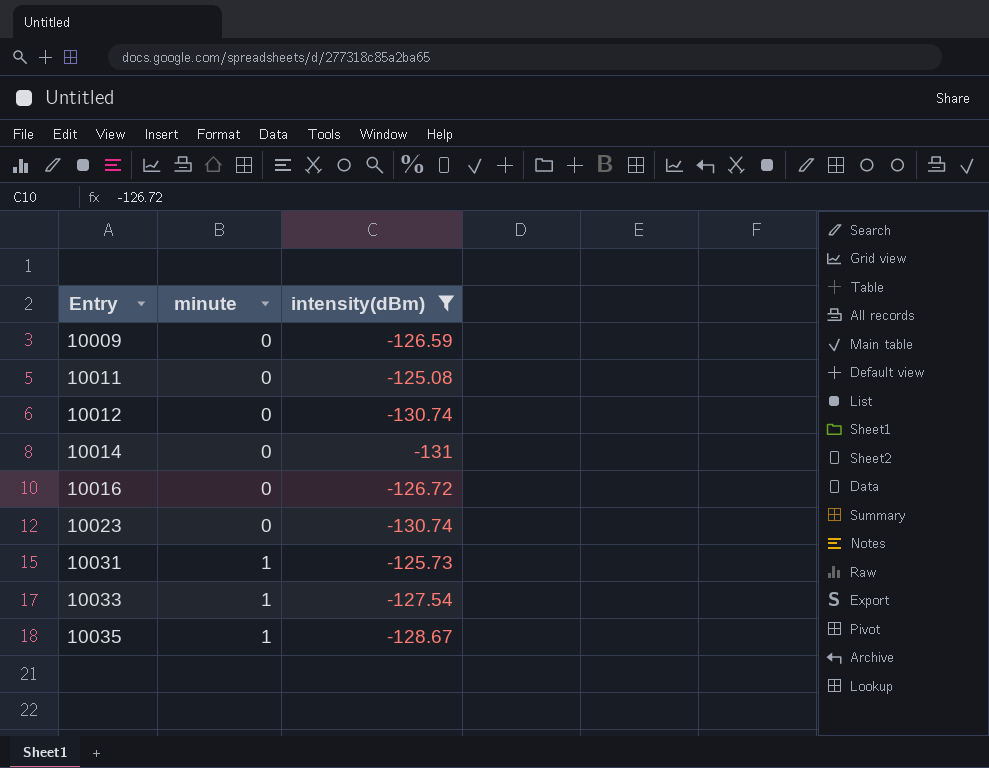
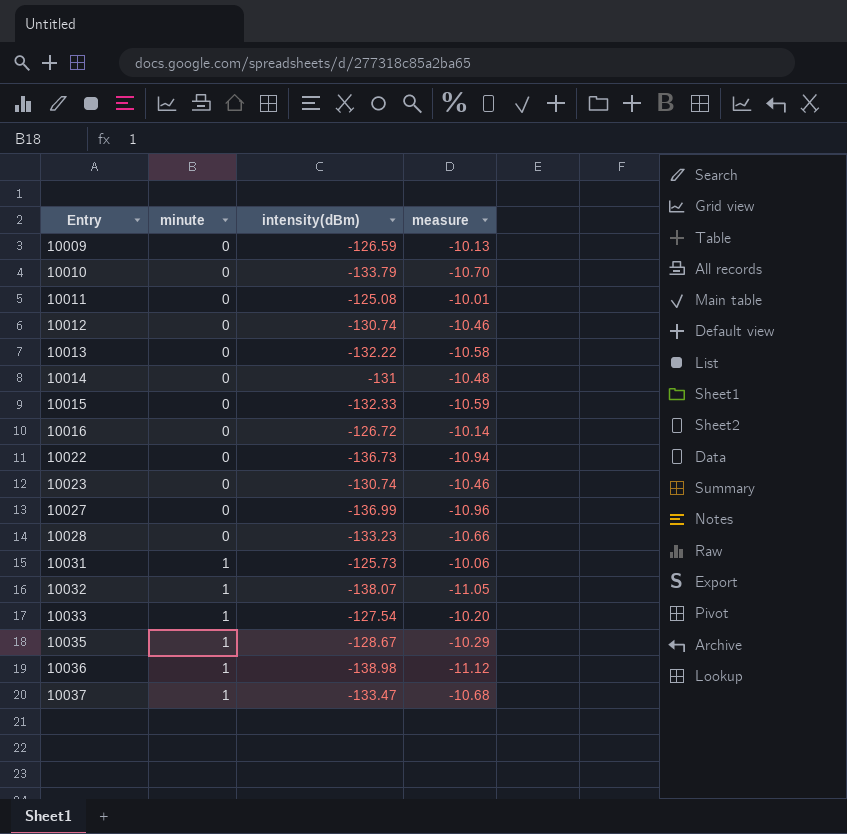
filter: intensity(dBm) >= -131 -> none
column measure | formula: none -> [intensity(dBm)] * 0.08

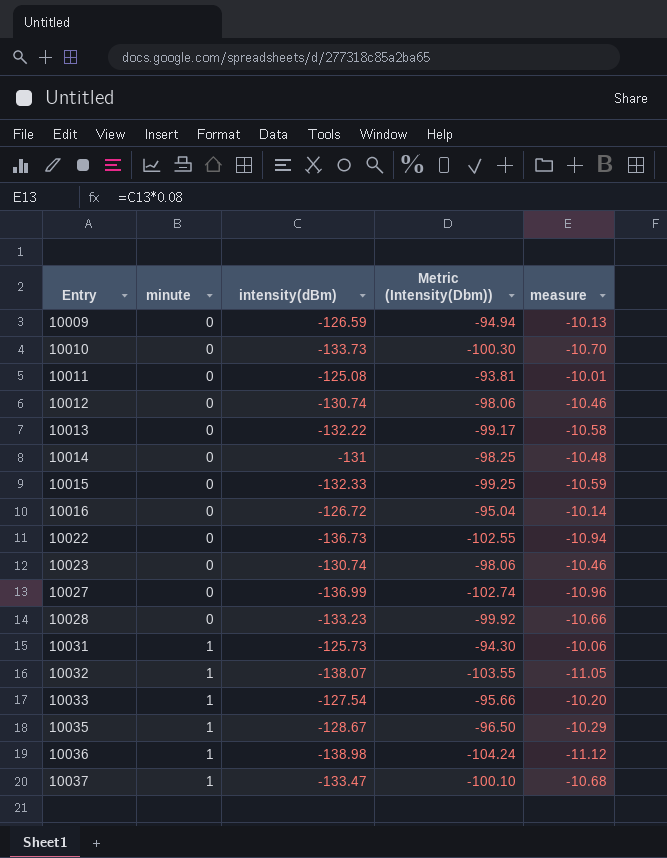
column Metric (Intensity(Dbm)) | formula: none -> [intensity(dBm)] * 0.75
10010 | intensity(dBm): -133.79 -> -133.73

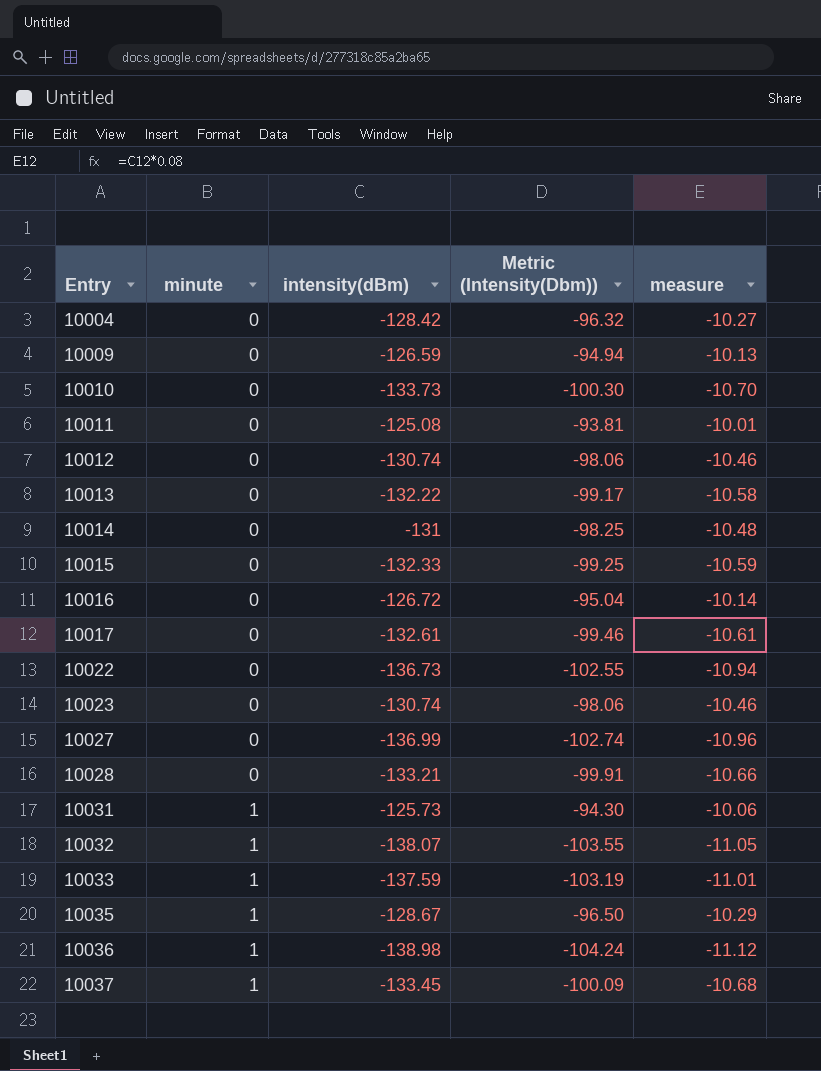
row 10004: none -> 0 | -128.42 | -96.32 | -10.27
row 10017: none -> 0 | -132.61 | -99.46 | -10.61
10028 | intensity(dBm): -133.23 -> -133.21
10028 | Metric (Intensity(Dbm)): -99.92 -> -99.91
10033 | intensity(dBm): -127.54 -> -137.59
10033 | Metric (Intensity(Dbm)): -95.66 -> -103.19
10033 | measure: -10.20 -> -11.01
10037 | intensity(dBm): -133.47 -> -133.45
10037 | Metric (Intensity(Dbm)): -100.10 -> -100.09

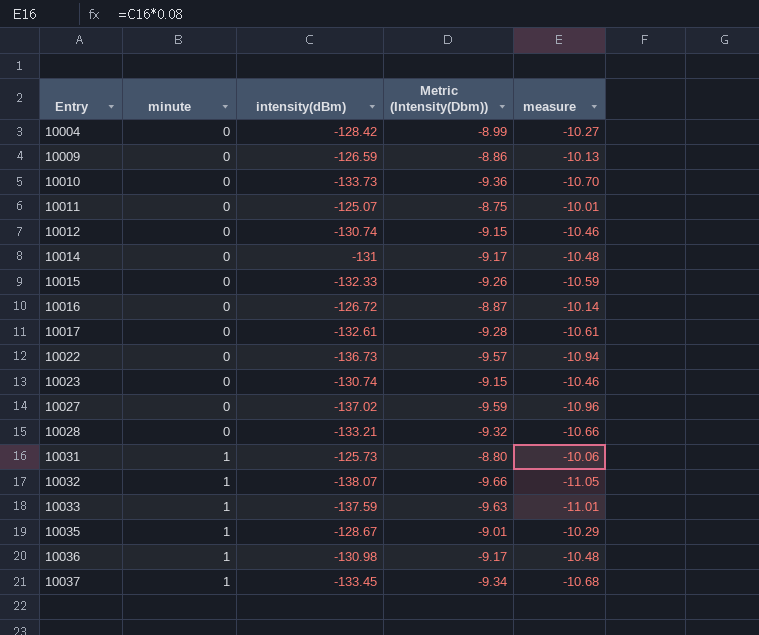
column Metric (Intensity(Dbm)) | formula: [intensity(dBm)] * 0.75 -> [intensity(dBm)] * 0.07
row 10013: 0 | -132.22 | -99.17 | -10.58 -> none
10011 | intensity(dBm): -125.08 -> -125.07
10027 | intensity(dBm): -136.99 -> -137.02
10036 | intensity(dBm): -138.98 -> -130.98
10036 | measure: -11.12 -> -10.48

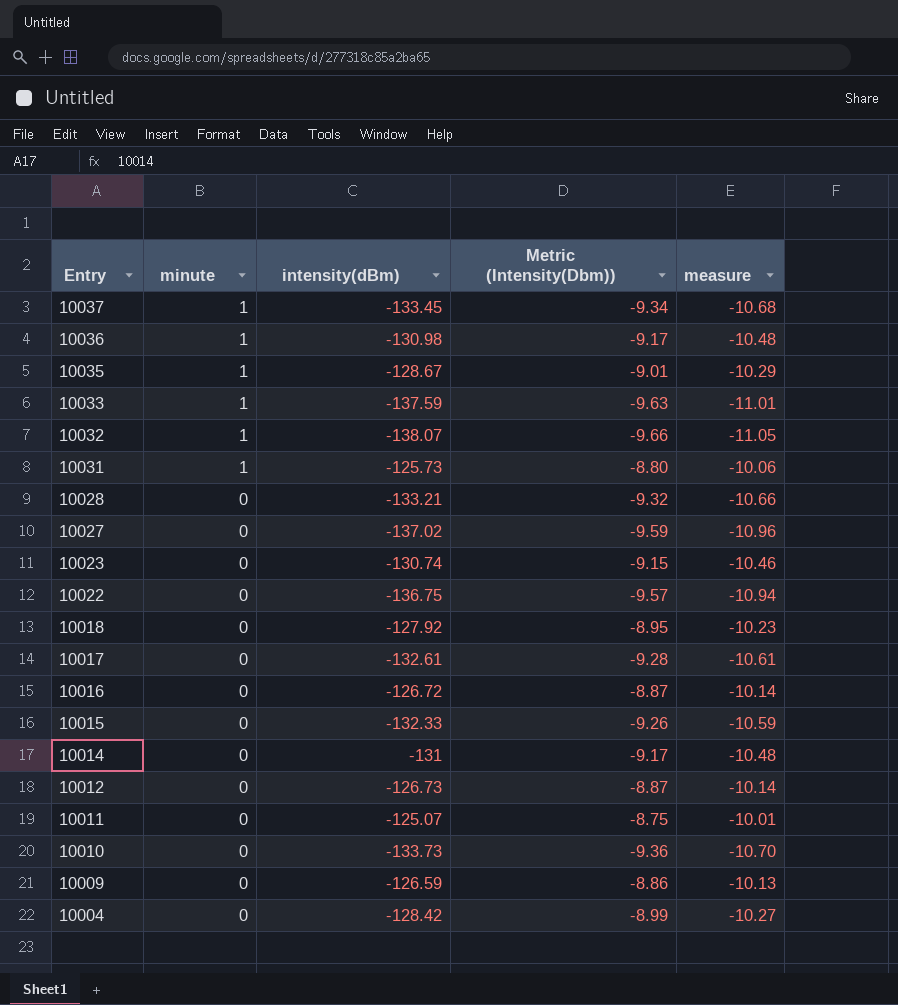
row order: Entry ascending -> Entry descending
10022 | intensity(dBm): -136.73 -> -136.75
row 10018: none -> 0 | -127.92 | -8.95 | -10.23
10012 | intensity(dBm): -130.74 -> -126.73
10012 | Metric (Intensity(Dbm)): -9.15 -> -8.87
10012 | measure: -10.46 -> -10.14

